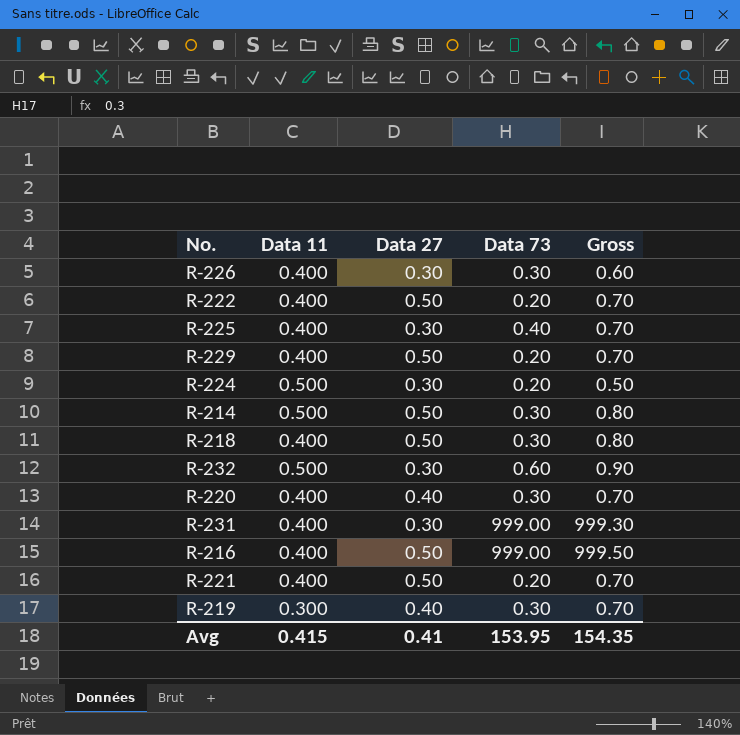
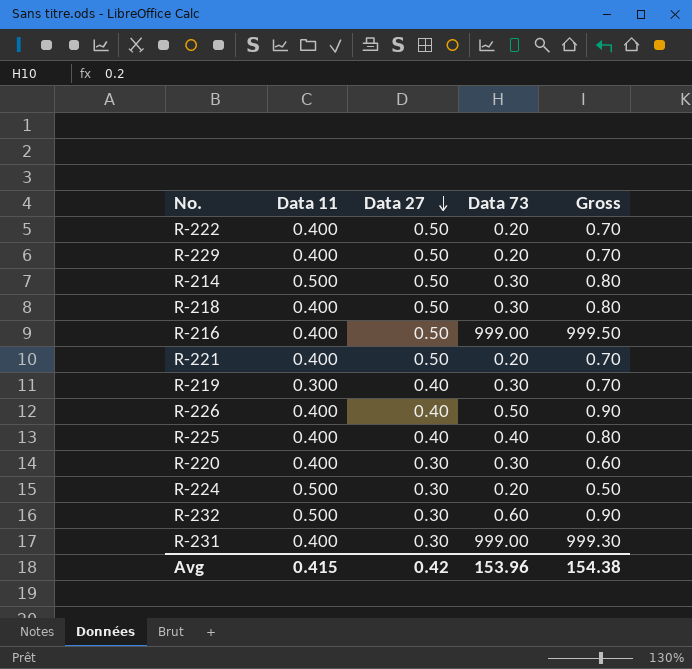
row order: none -> Data 27 descending
R-226 | Data 27: 0.30 -> 0.40
R-226 | Data 73: 0.30 -> 0.50
R-226 | Gross: 0.60 -> 0.90
R-225 | Data 27: 0.30 -> 0.40
R-225 | Gross: 0.70 -> 0.80
R-220 | Data 27: 0.40 -> 0.30
R-220 | Gross: 0.70 -> 0.60
Avg | Data 27: 0.41 -> 0.42
Avg | Data 73: 153.95 -> 153.96
Avg | Gross: 154.35 -> 154.38

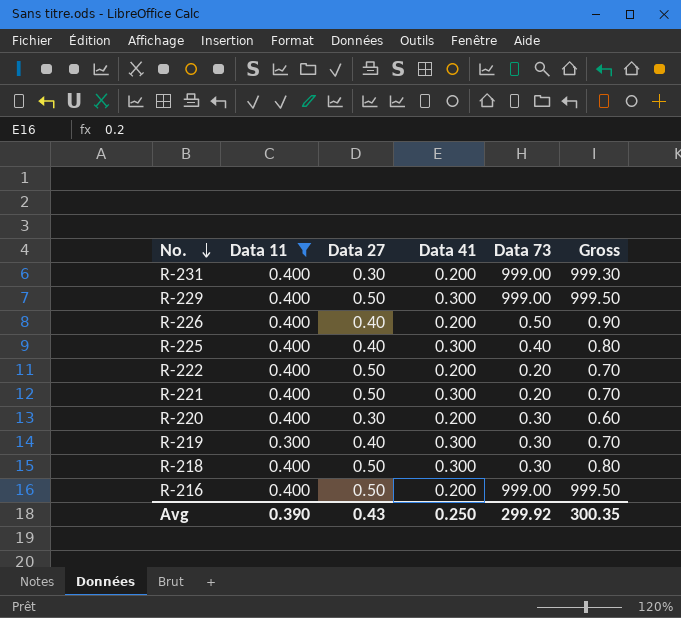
filter: none -> Data 11 != 0.500
row order: Data 27 descending -> No. descending
column Data 41 | position: none -> 4
R-229 | Data 73: 0.20 -> 999.00
R-229 | Gross: 0.70 -> 999.50
Avg | Data 11: 0.415 -> 0.390
Avg | Data 27: 0.42 -> 0.43
Avg | Data 73: 153.96 -> 299.92
Avg | Gross: 154.38 -> 300.35

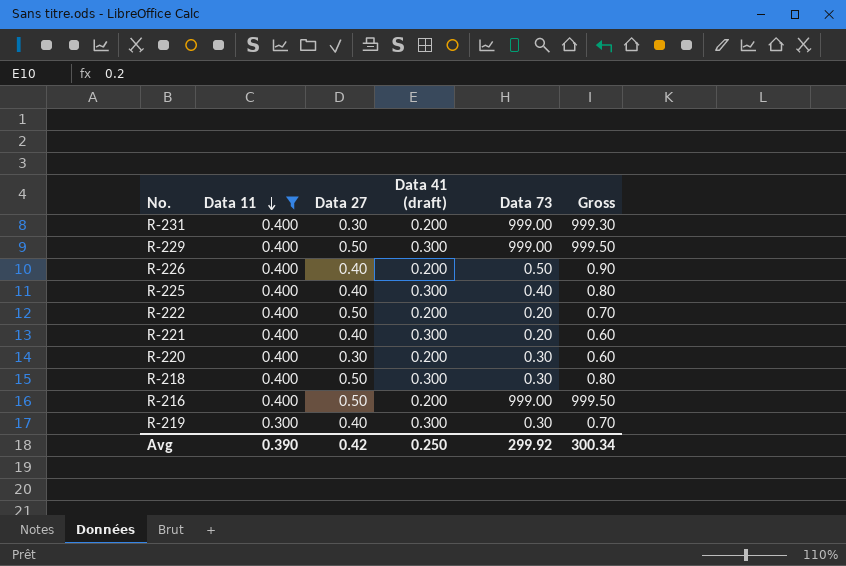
row order: No. descending -> Data 11 descending
column name: Data 41 -> Data 41 (draft)
R-221 | Data 27: 0.50 -> 0.40
R-221 | Gross: 0.70 -> 0.60
Avg | Data 27: 0.43 -> 0.42
Avg | Gross: 300.35 -> 300.34

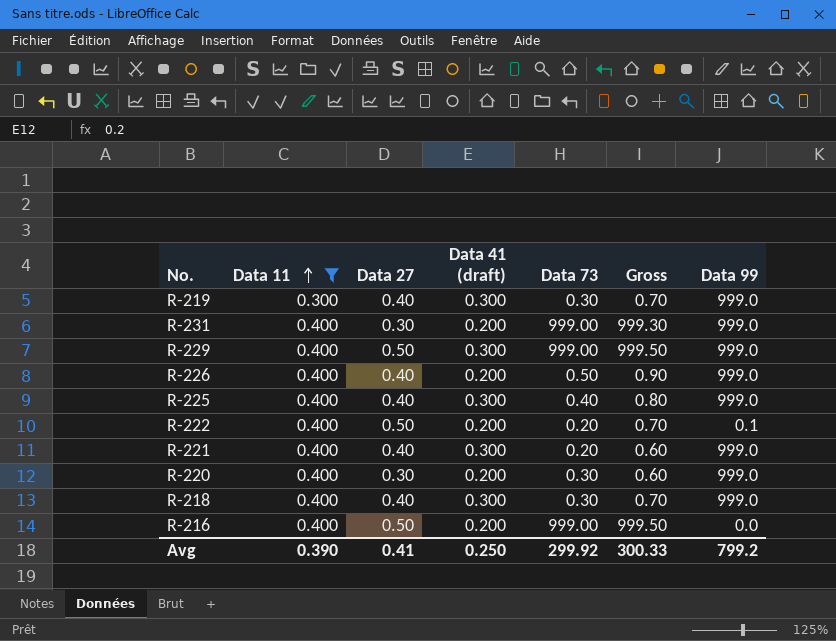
row order: Data 11 descending -> Data 11 ascending
column Data 99 | position: none -> 7
R-218 | Data 27: 0.50 -> 0.40
R-218 | Gross: 0.80 -> 0.70
Avg | Data 27: 0.42 -> 0.41
Avg | Gross: 300.34 -> 300.33

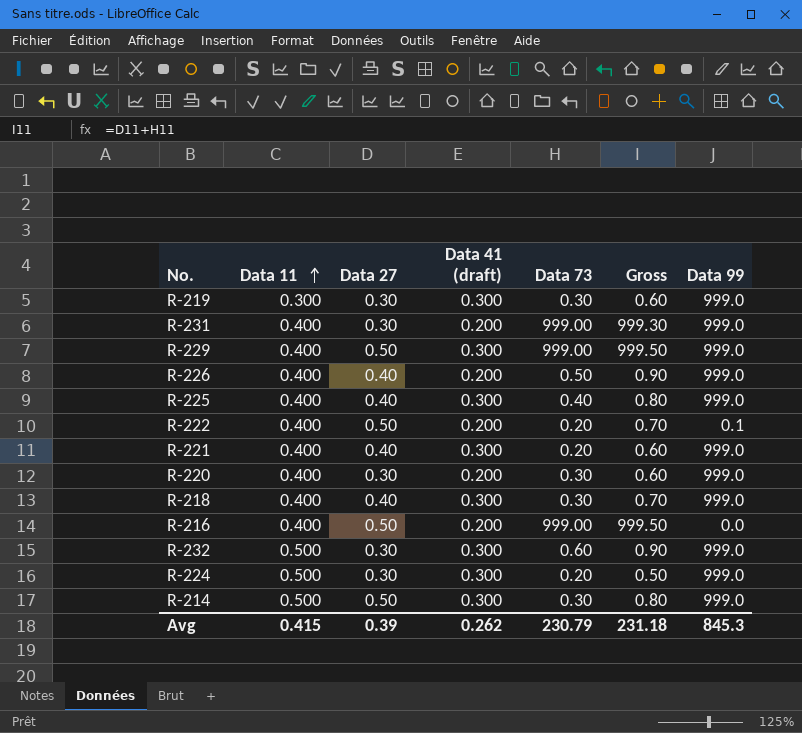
filter: Data 11 != 0.500 -> none
R-219 | Data 27: 0.40 -> 0.30
R-219 | Gross: 0.70 -> 0.60
Avg | Data 11: 0.390 -> 0.415
Avg | Data 27: 0.41 -> 0.39
Avg | Data 41 (draft): 0.250 -> 0.262
Avg | Data 73: 299.92 -> 230.79
Avg | Gross: 300.33 -> 231.18
Avg | Data 99: 799.2 -> 845.3

